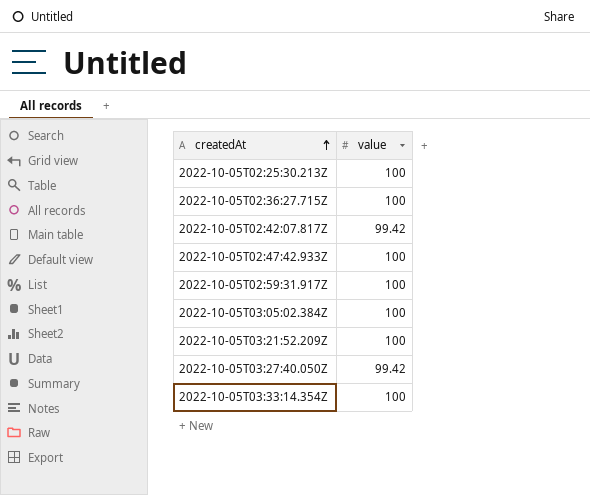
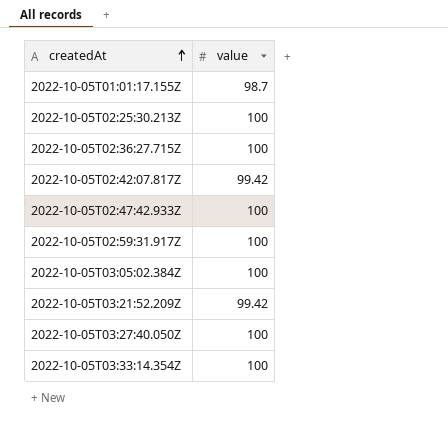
row 2022-10-05T01:01:17.155Z: none -> 98.7
2022-10-05T03:21:52.209Z | value: 100 -> 99.42
2022-10-05T03:27:40.050Z | value: 99.42 -> 100

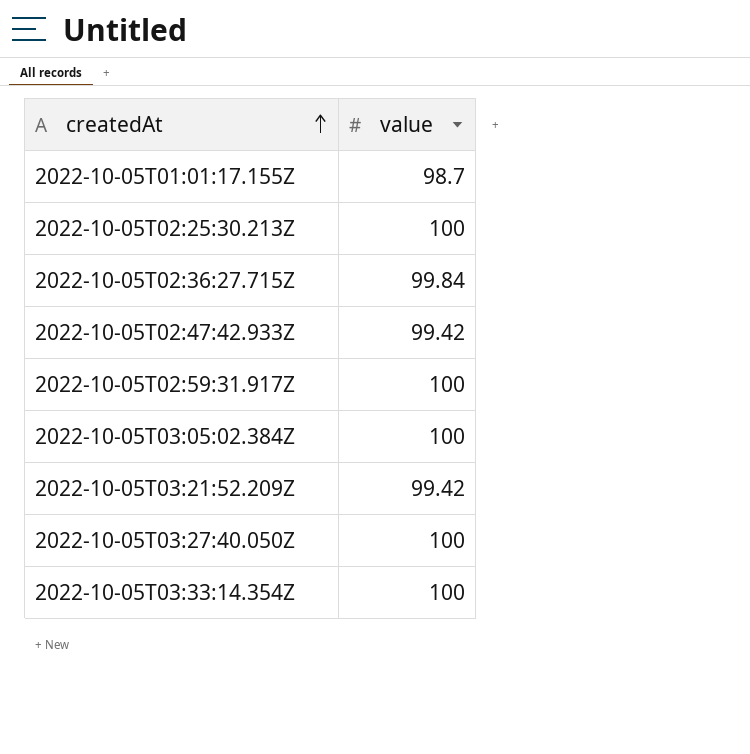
row 2022-10-05T02:42:07.817Z: 99.42 -> none
2022-10-05T02:36:27.715Z | value: 100 -> 99.84
2022-10-05T02:47:42.933Z | value: 100 -> 99.42

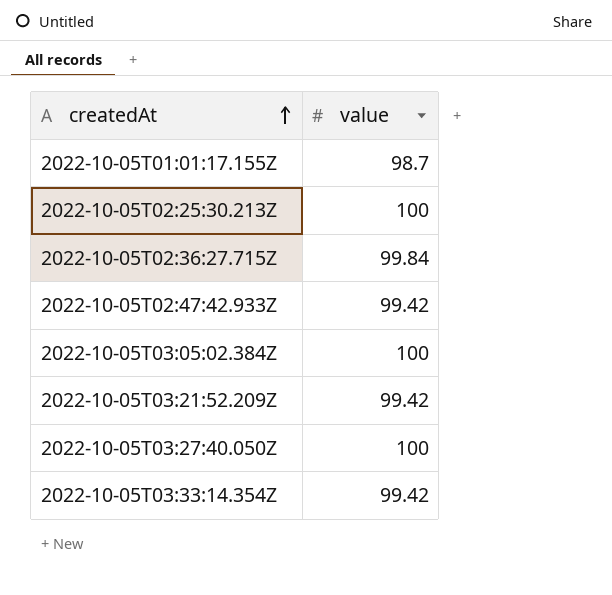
row 2022-10-05T02:59:31.917Z: 100 -> none
2022-10-05T03:33:14.354Z | value: 100 -> 99.42

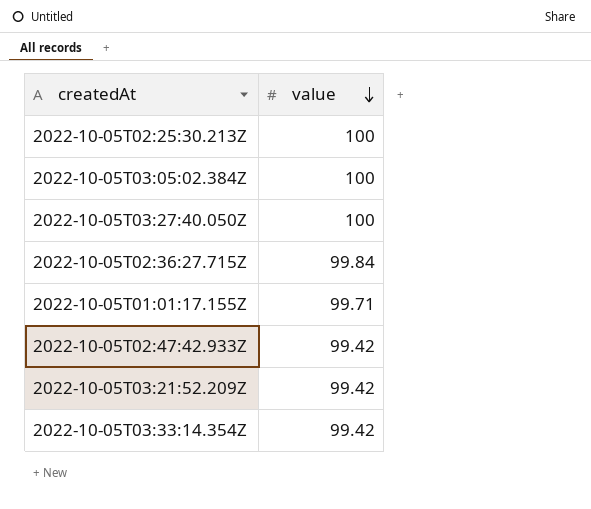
row order: createdAt ascending -> value descending
2022-10-05T01:01:17.155Z | value: 98.7 -> 99.71

